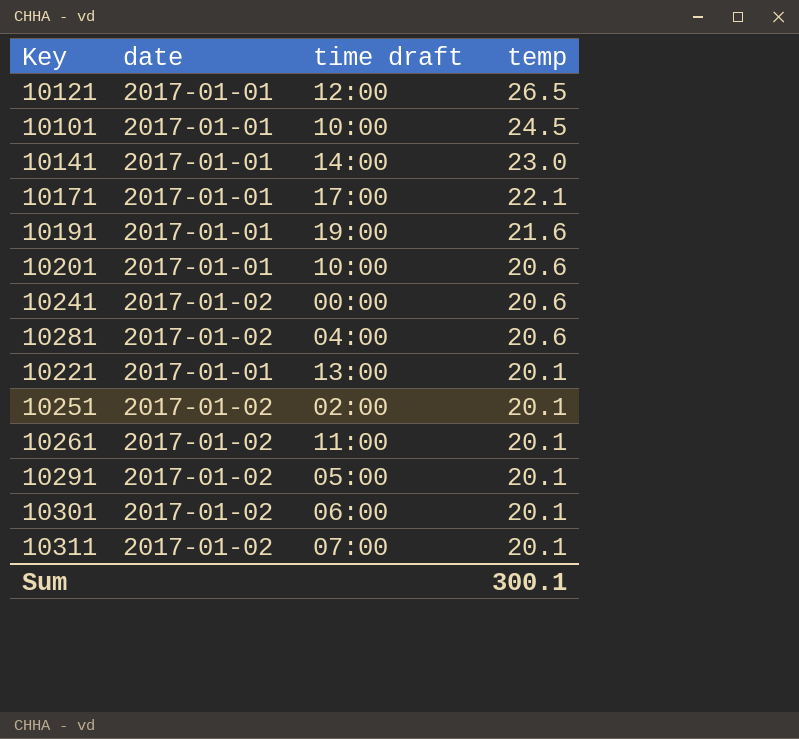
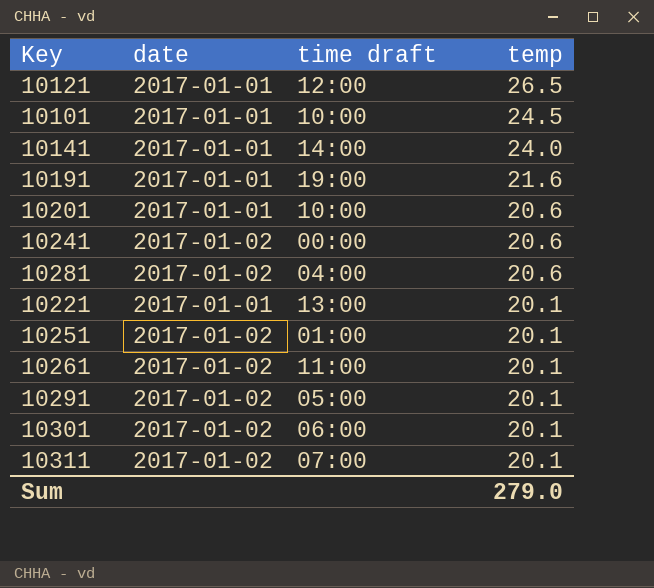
row 10171: 2017-01-01 | 17:00 | 22.1 -> none
10141 | temp: 23.0 -> 24.0
10251 | time draft: 02:00 -> 01:00
Sum | temp: 300.1 -> 279.0

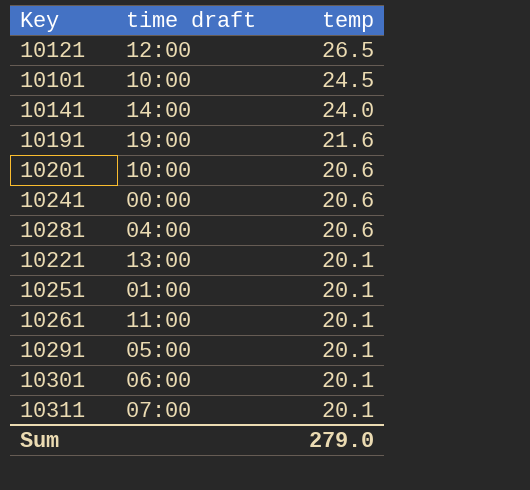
column date | position: 2 -> none

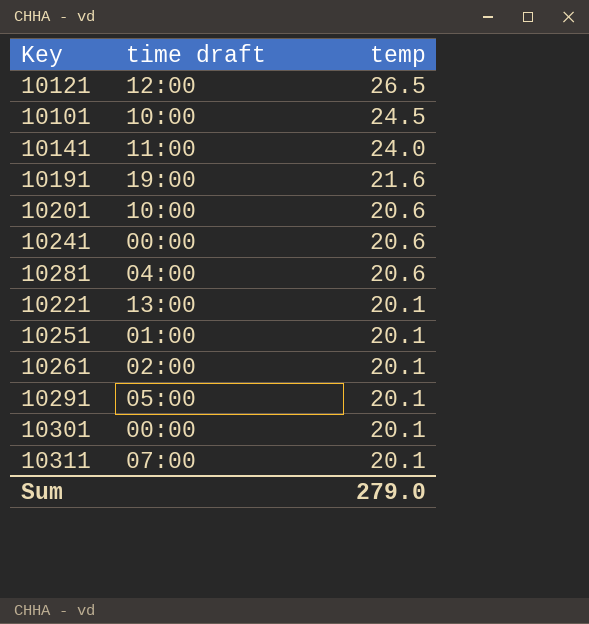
10141 | time draft: 14:00 -> 11:00
10261 | time draft: 11:00 -> 02:00
10301 | time draft: 06:00 -> 00:00

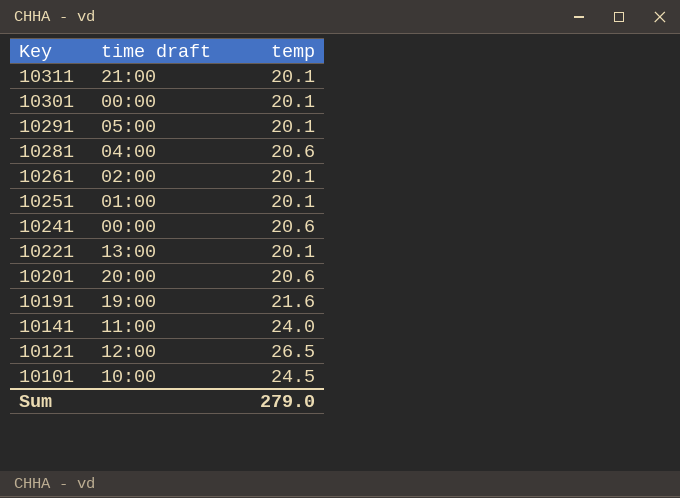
row order: temp descending -> Key descending
10311 | time draft: 07:00 -> 21:00
10201 | time draft: 10:00 -> 20:00

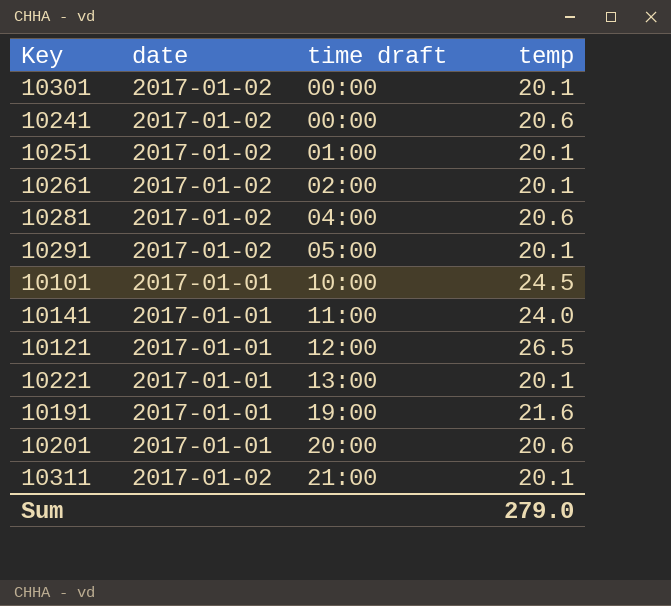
row order: Key descending -> time draft ascending
column date | position: none -> 2

